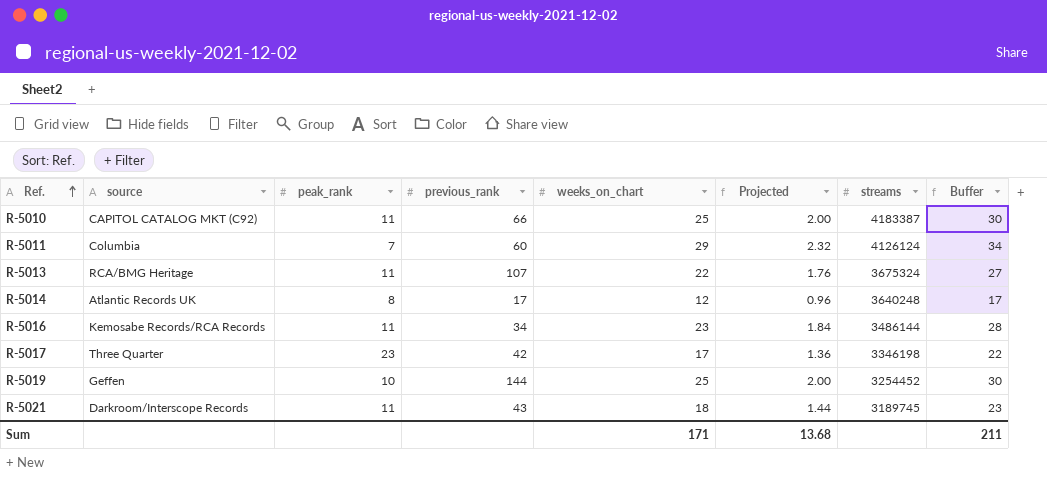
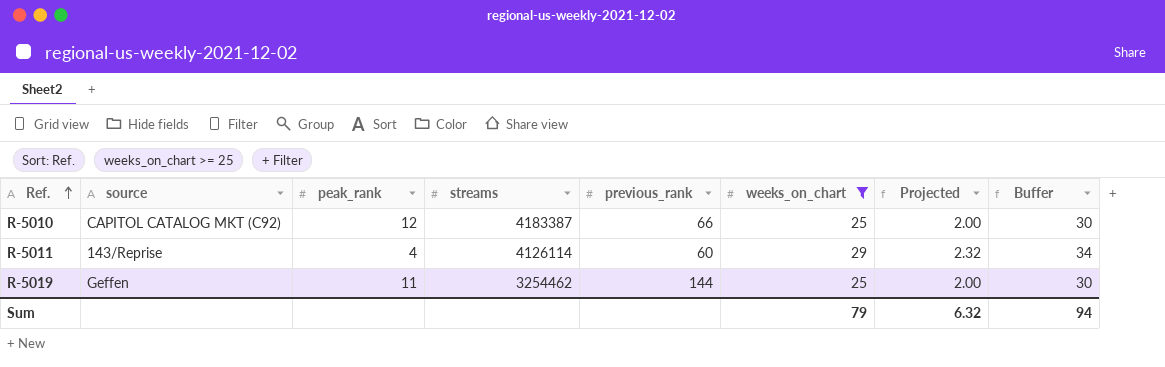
filter: none -> weeks_on_chart >= 25
column streams | position: 7 -> 4
R-5010 | peak_rank: 11 -> 12
R-5011 | source: Columbia -> 143/Reprise
R-5011 | peak_rank: 7 -> 4
R-5011 | streams: 4126124 -> 4126114
R-5019 | peak_rank: 10 -> 11
R-5019 | streams: 3254452 -> 3254462
Sum | weeks_on_chart: 171 -> 79
Sum | Projected: 13.68 -> 6.32
Sum | Buffer: 211 -> 94

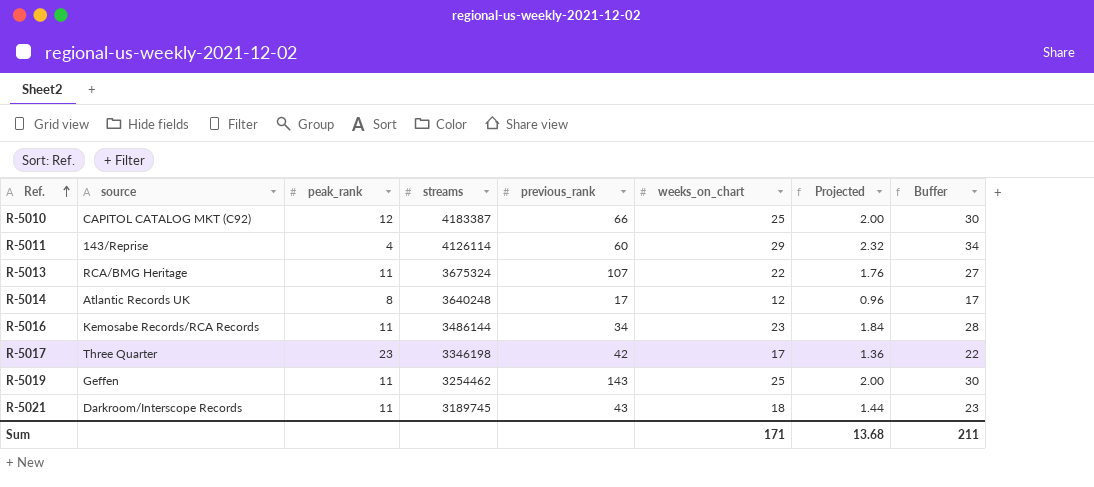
filter: weeks_on_chart >= 25 -> none
R-5019 | previous_rank: 144 -> 143
Sum | weeks_on_chart: 79 -> 171
Sum | Projected: 6.32 -> 13.68
Sum | Buffer: 94 -> 211

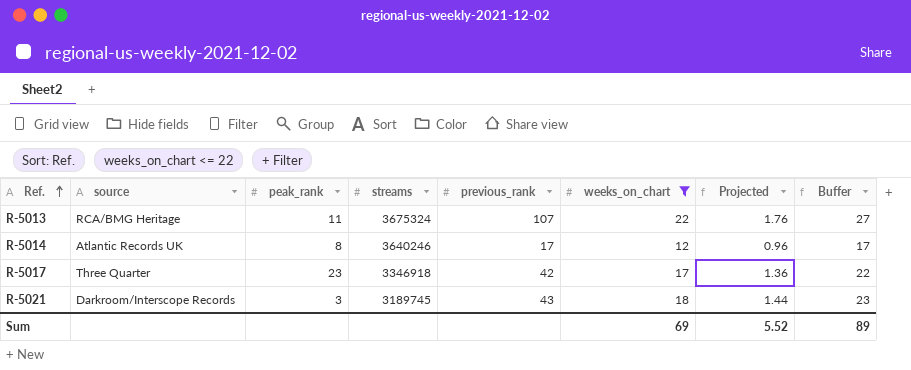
filter: none -> weeks_on_chart <= 22
R-5014 | streams: 3640248 -> 3640246
R-5017 | streams: 3346198 -> 3346918
R-5021 | peak_rank: 11 -> 3
Sum | weeks_on_chart: 171 -> 69
Sum | Projected: 13.68 -> 5.52
Sum | Buffer: 211 -> 89

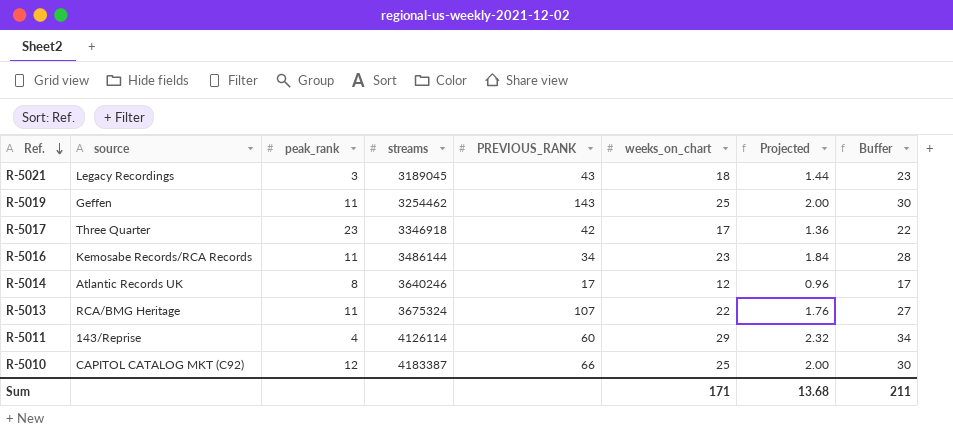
filter: weeks_on_chart <= 22 -> none
row order: Ref. ascending -> Ref. descending
column name: previous_rank -> PREVIOUS_RANK
R-5021 | source: Darkroom/Interscope Records -> Legacy Recordings
R-5021 | streams: 3189745 -> 3189045
Sum | weeks_on_chart: 69 -> 171
Sum | Projected: 5.52 -> 13.68
Sum | Buffer: 89 -> 211

